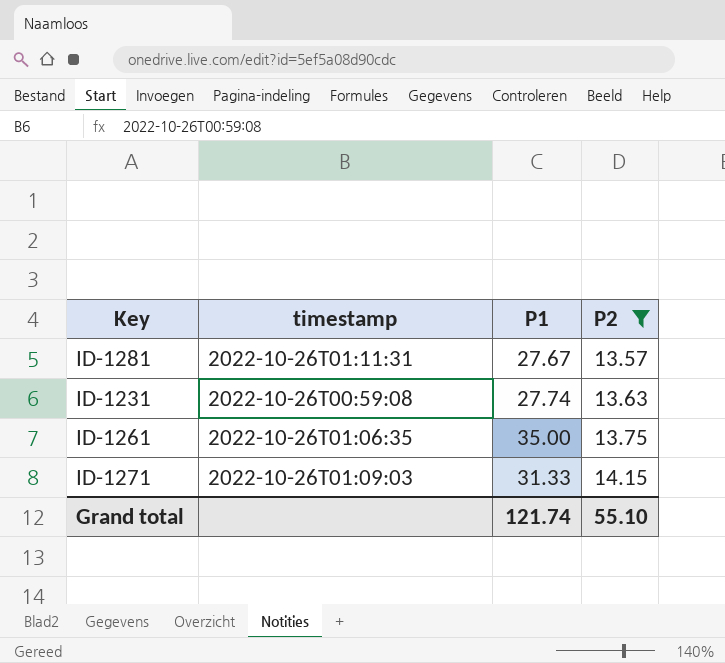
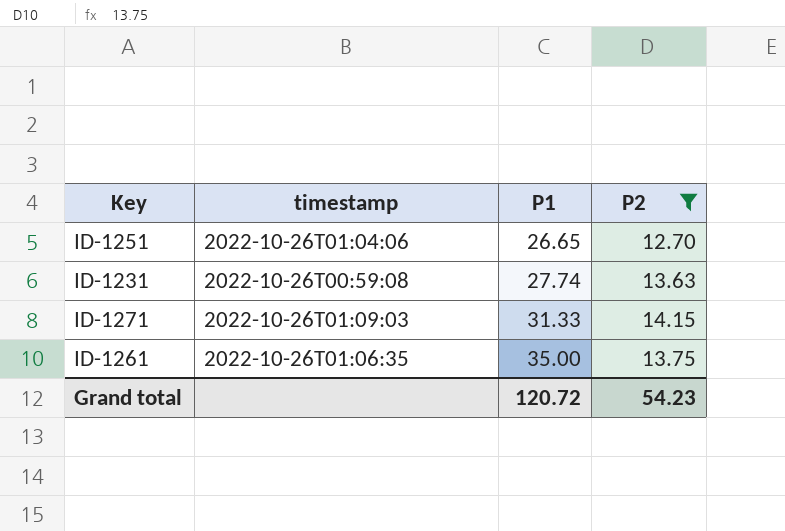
row order: P2 ascending -> P1 ascending
row ID-1281: 2022-10-26T01:11:31 | 27.67 | 13.57 -> none
row ID-1251: none -> 2022-10-26T01:04:06 | 26.65 | 12.70
Grand total | P1: 121.74 -> 120.72
Grand total | P2: 55.10 -> 54.23

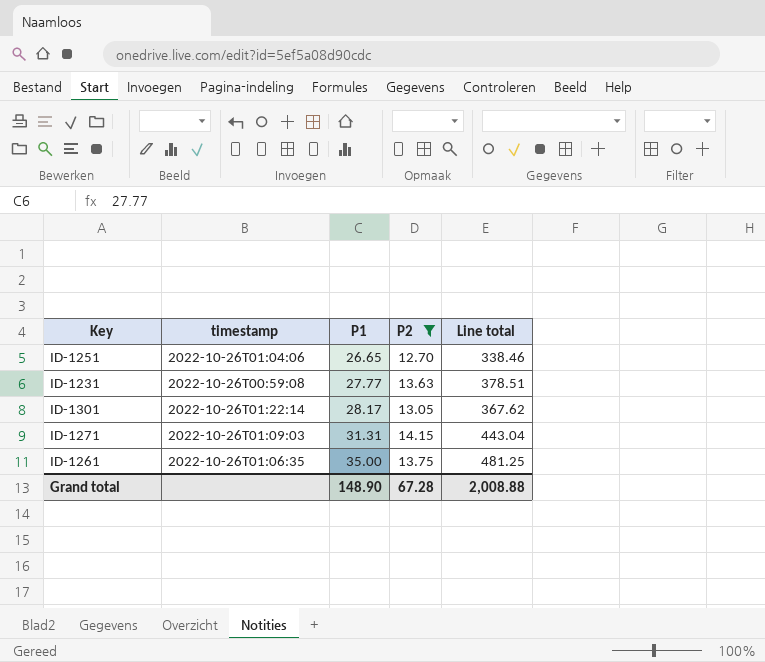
column Line total | formula: none -> [P1] * [P2]
ID-1231 | P1: 27.74 -> 27.77
row ID-1301: none -> 2022-10-26T01:22:14 | 28.17 | 13.05 | 367.62
ID-1271 | P1: 31.33 -> 31.31
Grand total | P1: 120.72 -> 148.90
Grand total | P2: 54.23 -> 67.28

